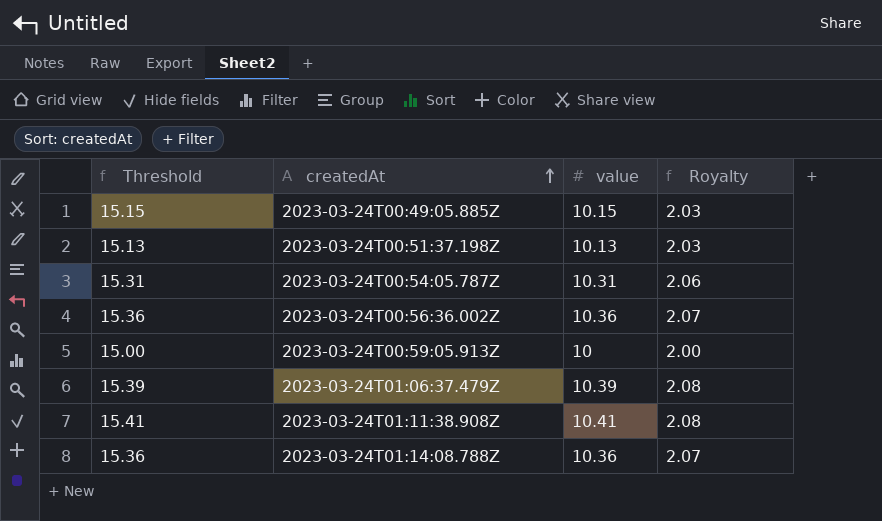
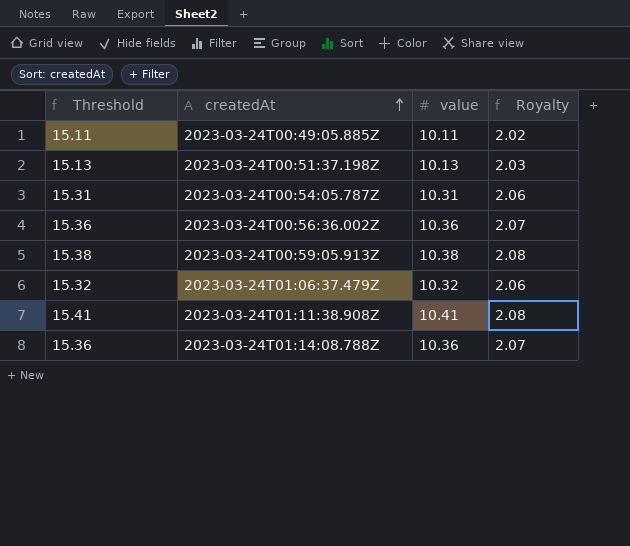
2023-03-24T00:49:05.885Z | Threshold: 15.15 -> 15.11
2023-03-24T00:49:05.885Z | value: 10.15 -> 10.11
2023-03-24T00:49:05.885Z | Royalty: 2.03 -> 2.02
2023-03-24T00:59:05.913Z | Threshold: 15.00 -> 15.38
2023-03-24T00:59:05.913Z | value: 10 -> 10.38
2023-03-24T00:59:05.913Z | Royalty: 2.00 -> 2.08
2023-03-24T01:06:37.479Z | Threshold: 15.39 -> 15.32
2023-03-24T01:06:37.479Z | value: 10.39 -> 10.32
2023-03-24T01:06:37.479Z | Royalty: 2.08 -> 2.06

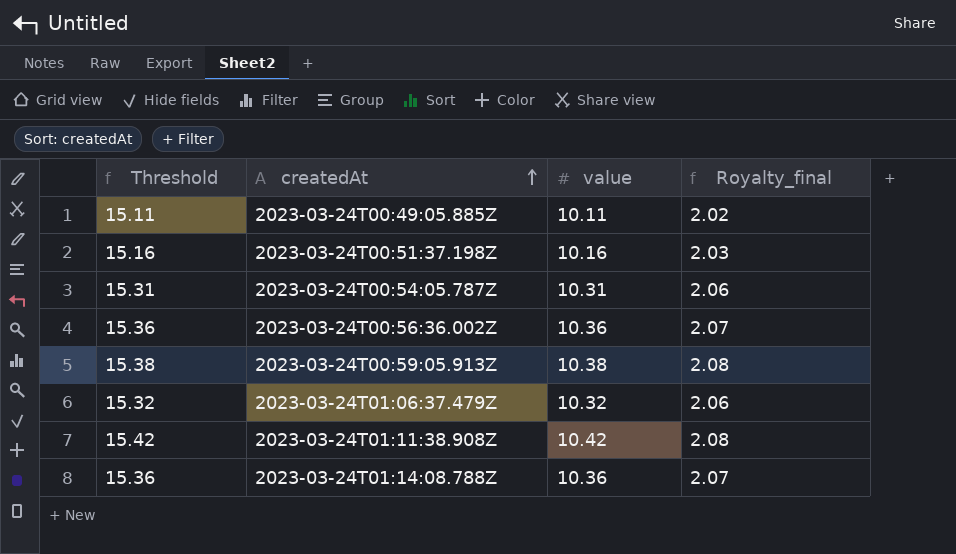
column name: Royalty -> Royalty_final
2023-03-24T00:51:37.198Z | Threshold: 15.13 -> 15.16
2023-03-24T00:51:37.198Z | value: 10.13 -> 10.16
2023-03-24T01:11:38.908Z | Threshold: 15.41 -> 15.42
2023-03-24T01:11:38.908Z | value: 10.41 -> 10.42

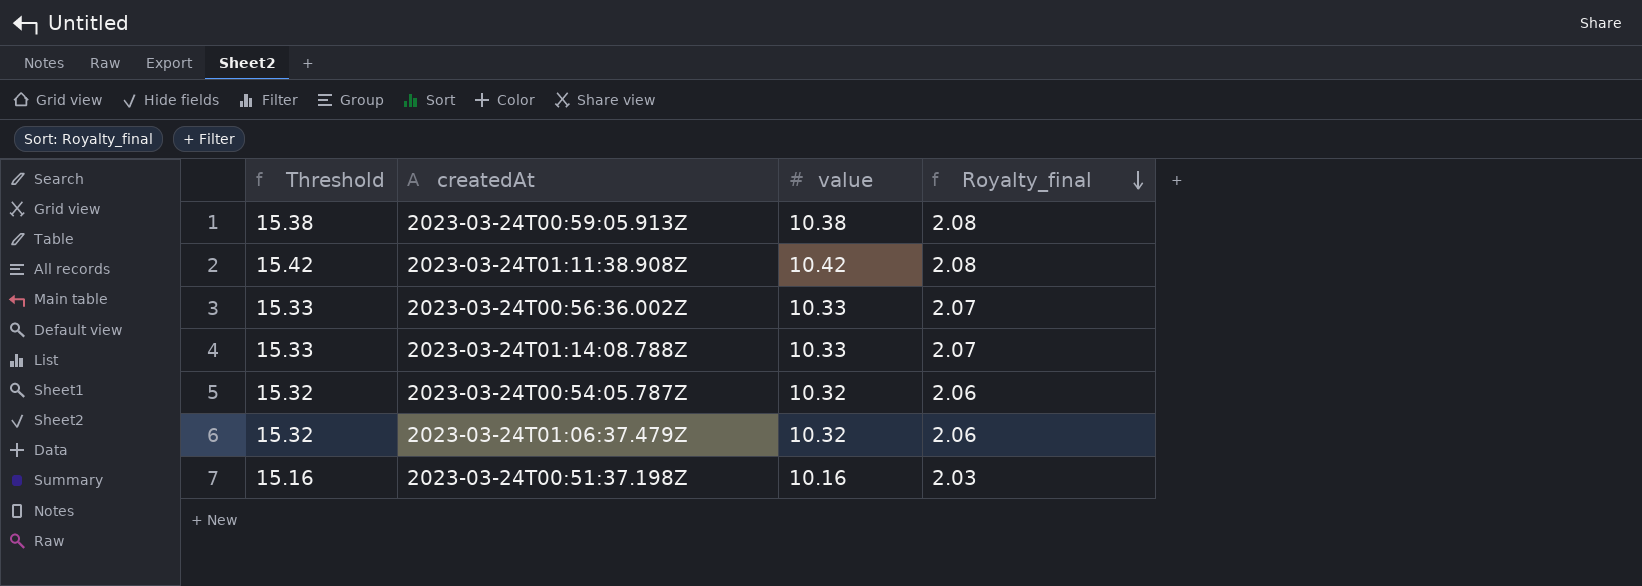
row order: createdAt ascending -> Royalty_final descending
row 2023-03-24T00:49:05.885Z: 15.11 | 10.11 | 2.02 -> none
2023-03-24T00:56:36.002Z | Threshold: 15.36 -> 15.33
2023-03-24T00:56:36.002Z | value: 10.36 -> 10.33
2023-03-24T01:14:08.788Z | Threshold: 15.36 -> 15.33
2023-03-24T01:14:08.788Z | value: 10.36 -> 10.33
2023-03-24T00:54:05.787Z | Threshold: 15.31 -> 15.32
2023-03-24T00:54:05.787Z | value: 10.31 -> 10.32

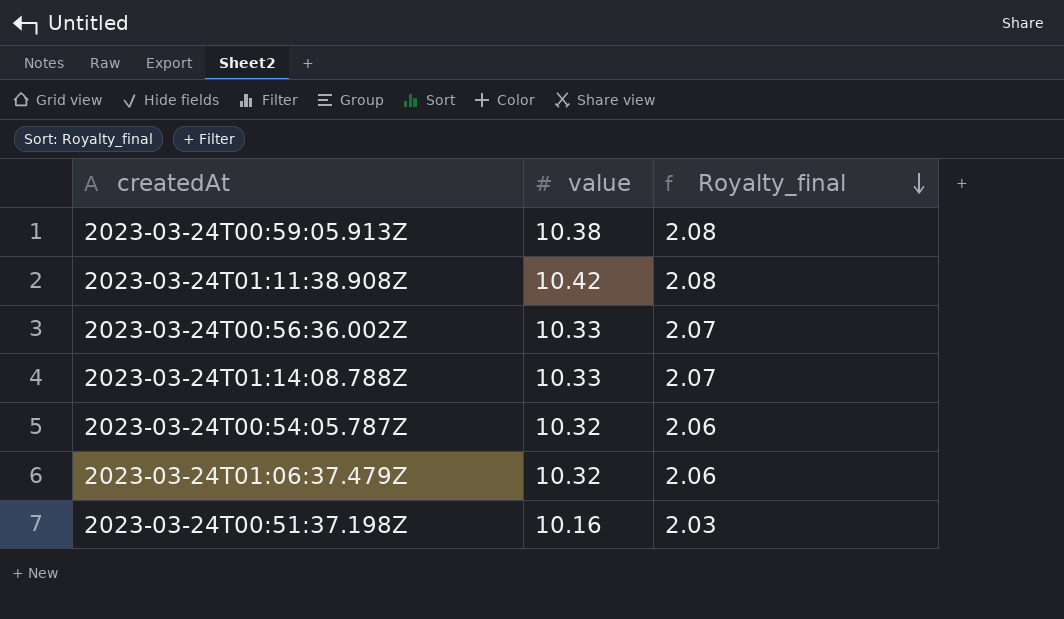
column Threshold | formula: [value] + 5 -> none

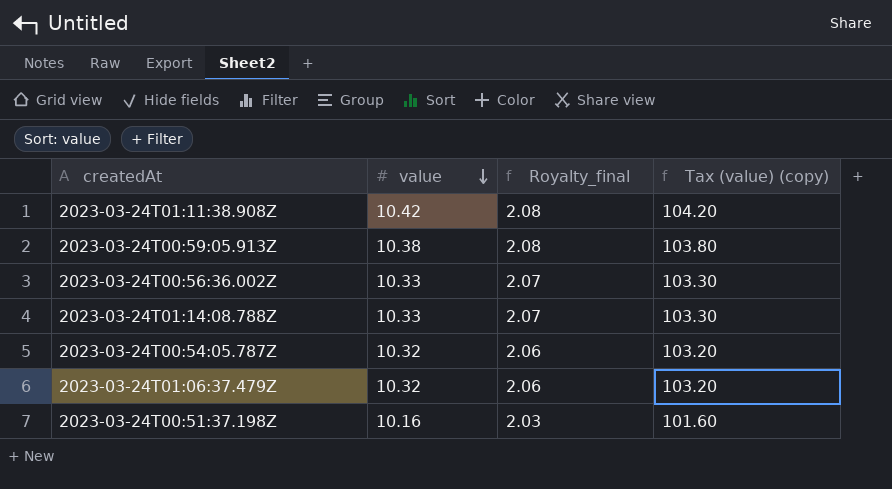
row order: Royalty_final descending -> value descending
column Tax (value) (copy) | formula: none -> [value] * 10

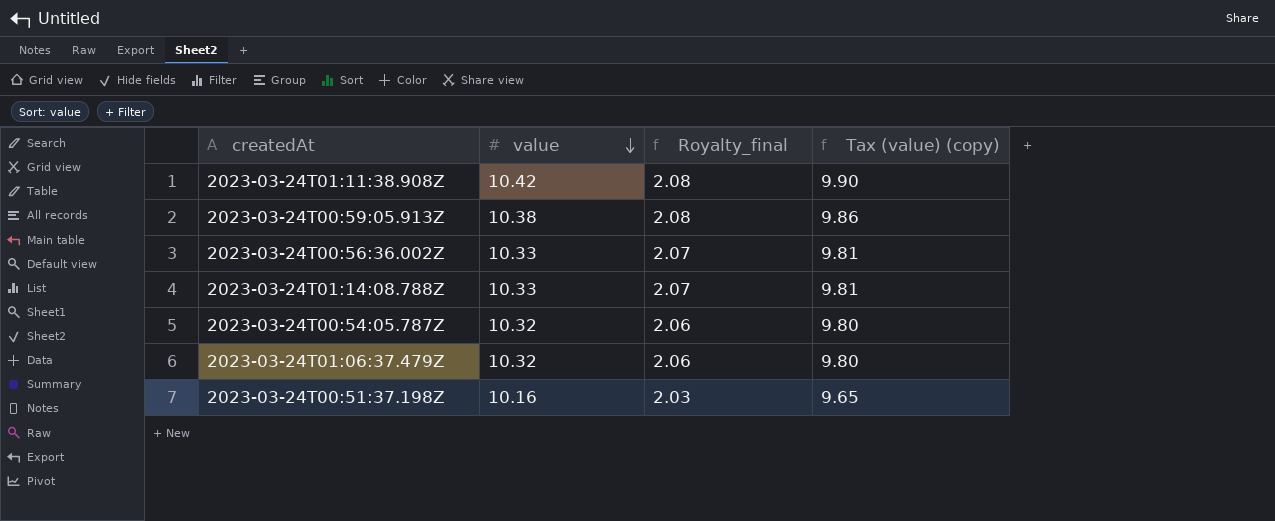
column Tax (value) (copy) | formula: [value] * 10 -> [value] * 0.95

